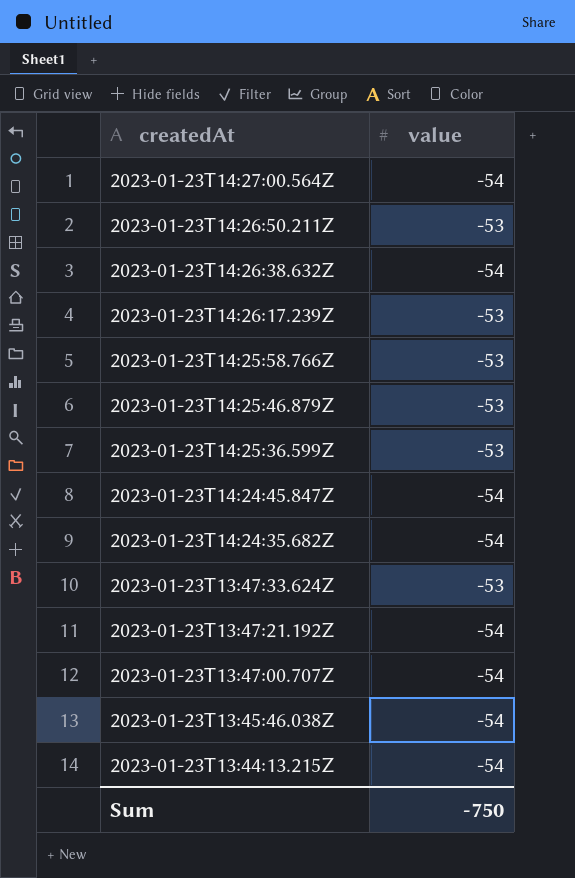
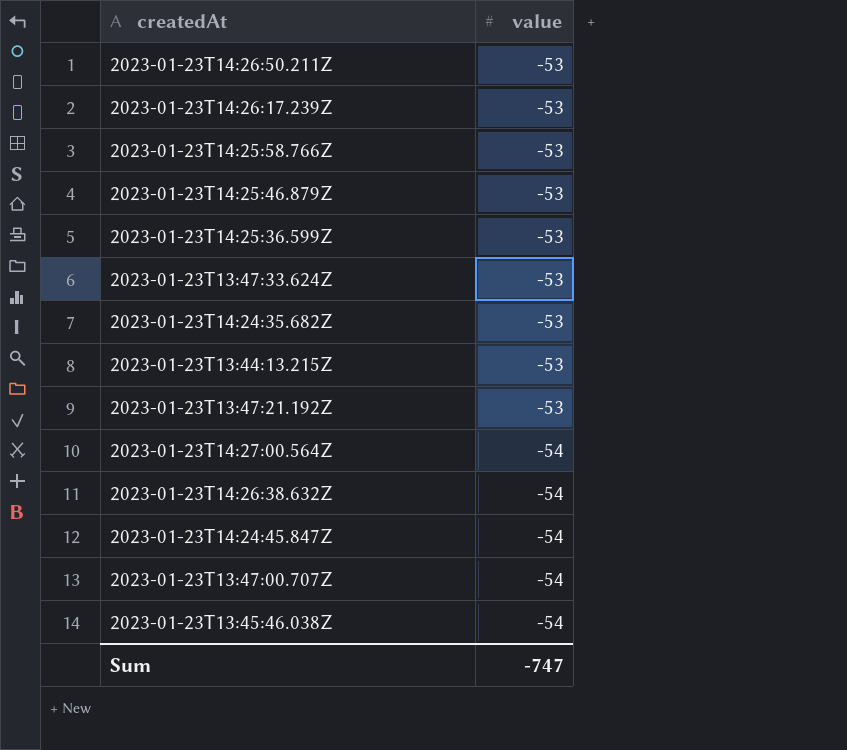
row order: createdAt descending -> value descending
2023-01-23T14:24:35.682Z | value: -54 -> -53
2023-01-23T13:44:13.215Z | value: -54 -> -53
2023-01-23T13:47:21.192Z | value: -54 -> -53
Sum | value: -750 -> -747

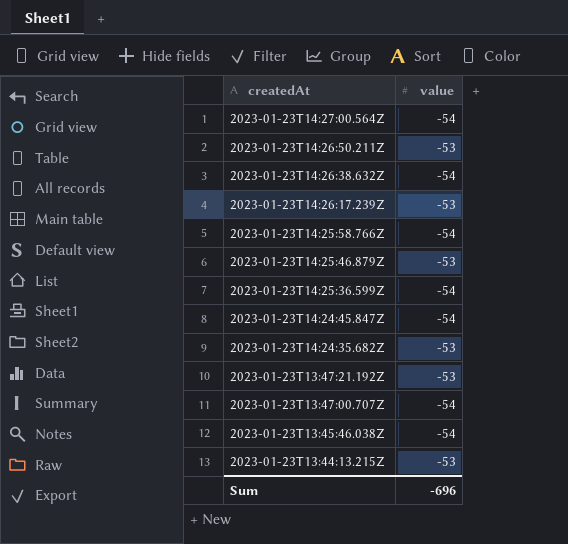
row order: value descending -> createdAt descending
row 2023-01-23T13:47:33.624Z: -53 -> none
2023-01-23T14:25:58.766Z | value: -53 -> -54
2023-01-23T14:25:36.599Z | value: -53 -> -54
Sum | value: -747 -> -696

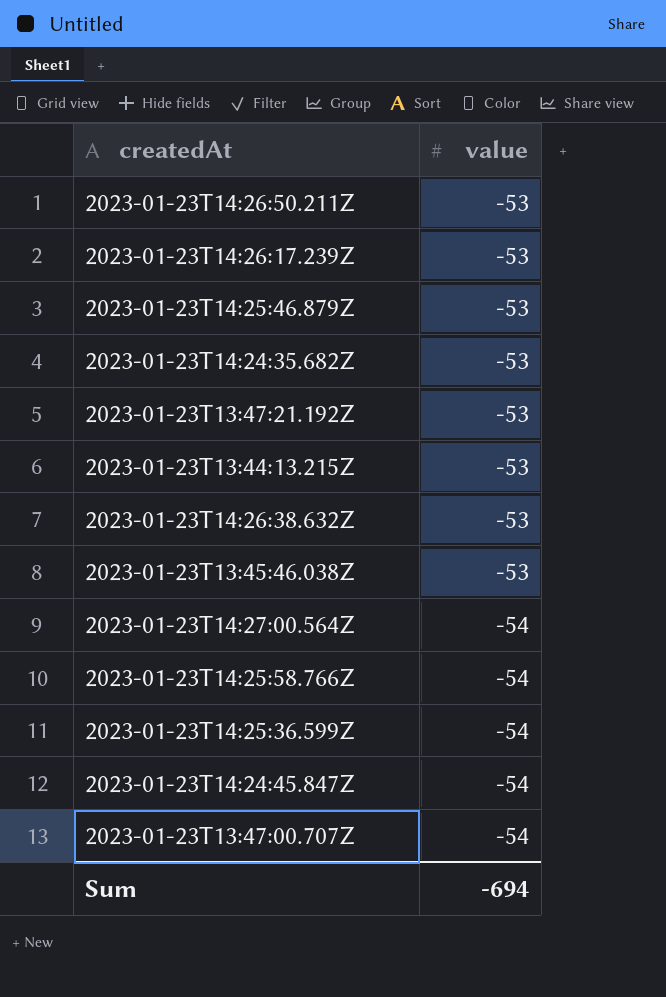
row order: createdAt descending -> value descending
2023-01-23T14:26:38.632Z | value: -54 -> -53
2023-01-23T13:45:46.038Z | value: -54 -> -53
Sum | value: -696 -> -694

